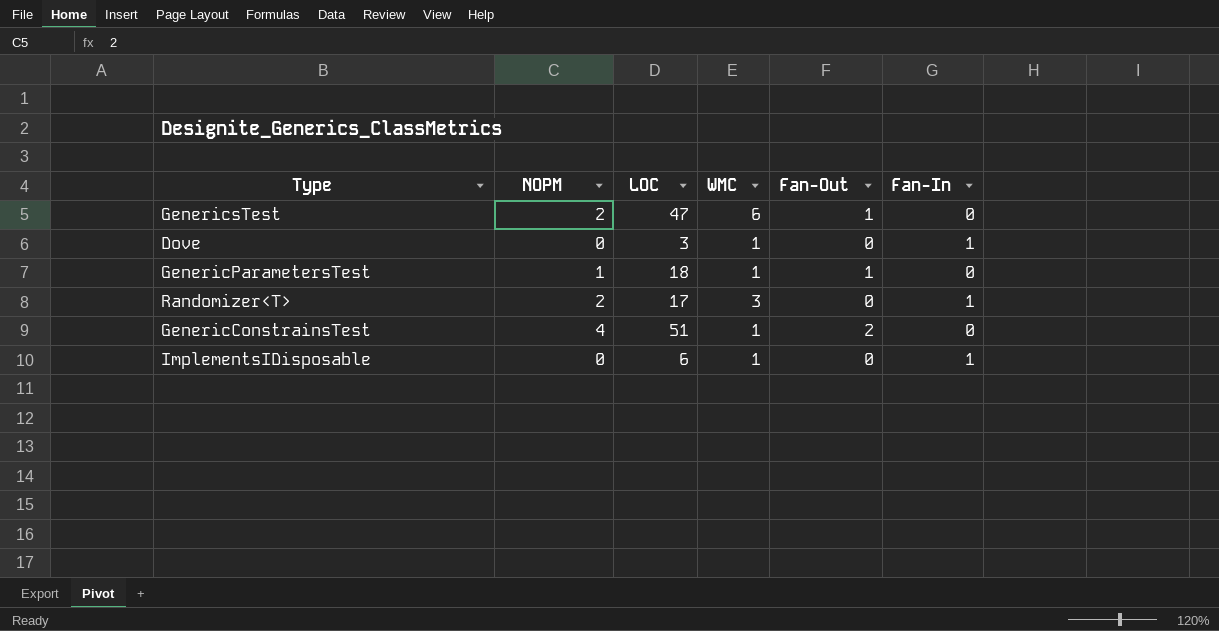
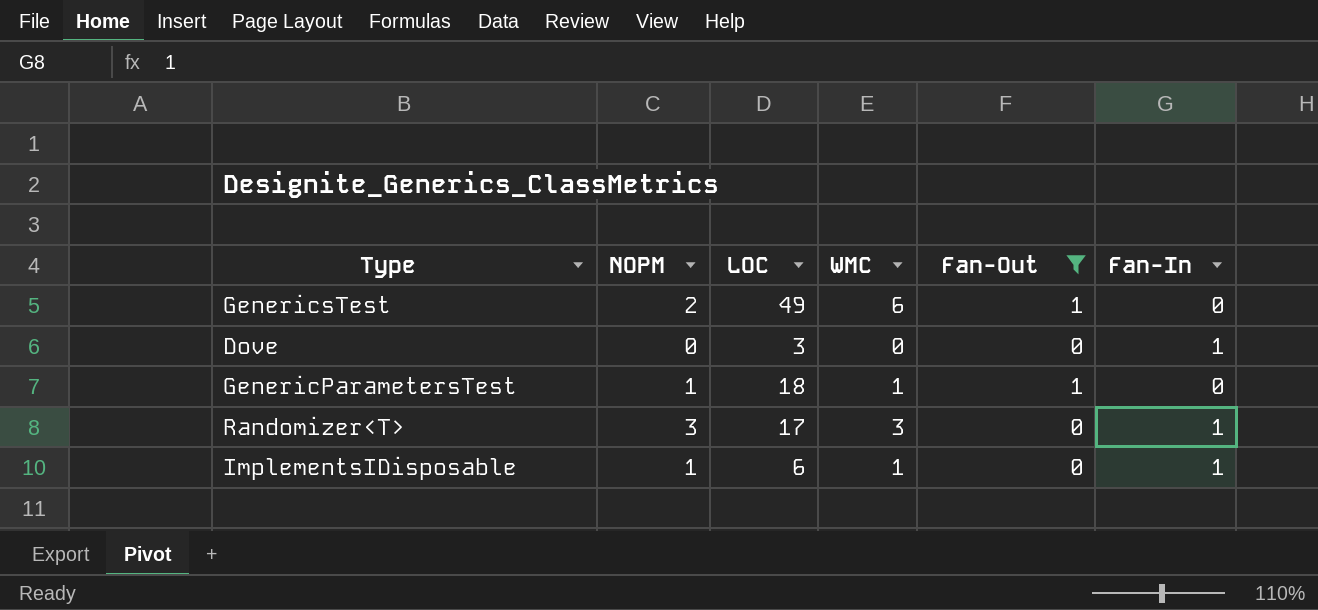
filter: none -> Fan-Out != 2
GenericsTest | LOC: 47 -> 49
Dove | WMC: 1 -> 0
Randomizer<T> | NOPM: 2 -> 3
ImplementsIDisposable | NOPM: 0 -> 1

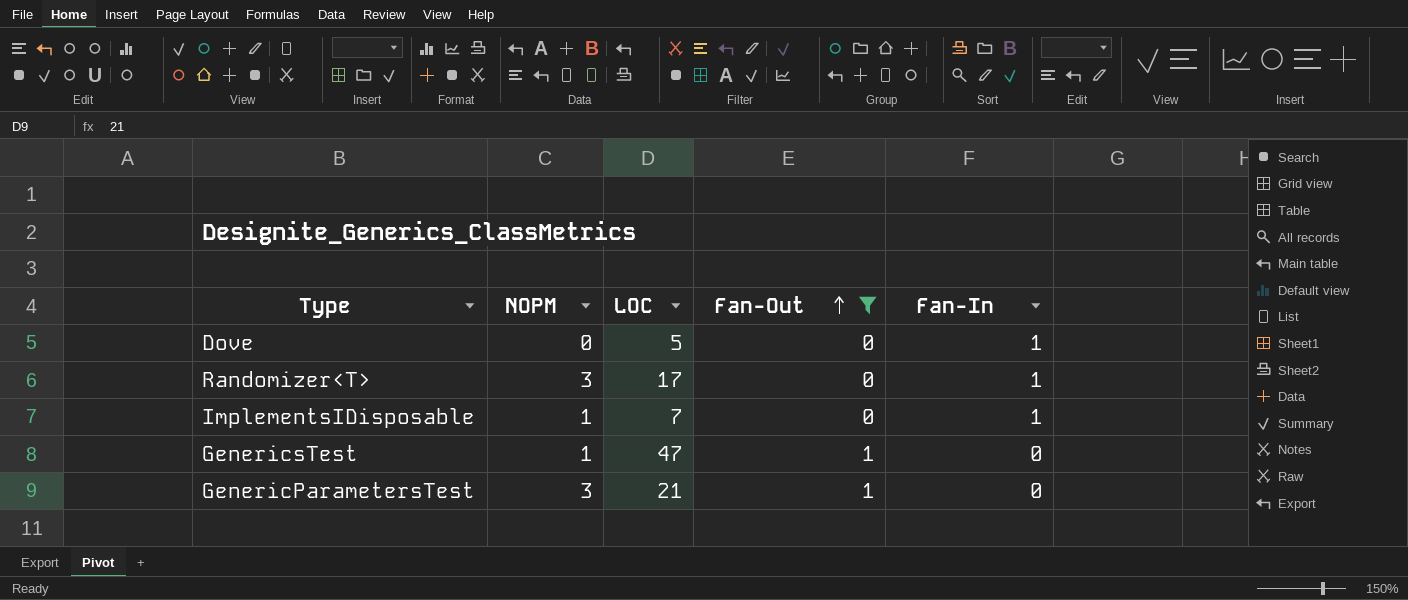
row order: none -> Fan-Out ascending
column WMC | position: 4 -> none
Dove | LOC: 3 -> 5
ImplementsIDisposable | LOC: 6 -> 7
GenericsTest | NOPM: 2 -> 1
GenericsTest | LOC: 49 -> 47
GenericParametersTest | NOPM: 1 -> 3
GenericParametersTest | LOC: 18 -> 21

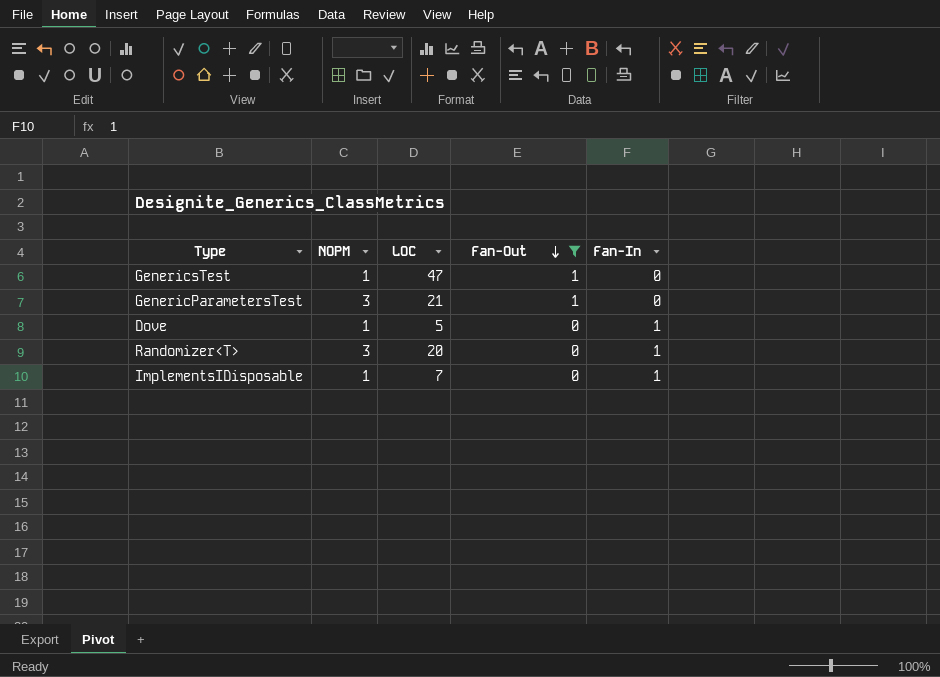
row order: Fan-Out ascending -> Fan-Out descending
Dove | NOPM: 0 -> 1
Randomizer<T> | LOC: 17 -> 20

